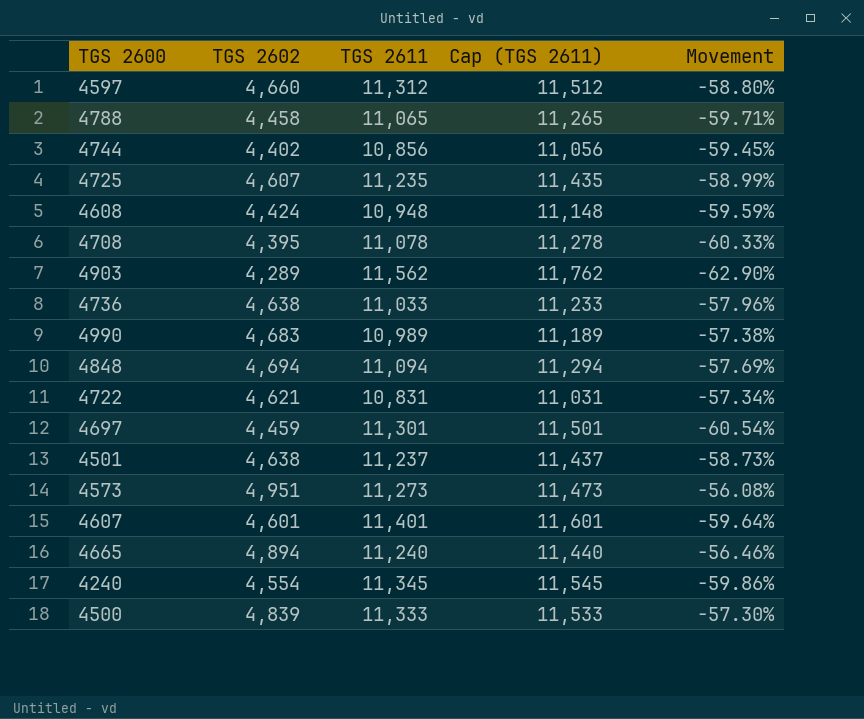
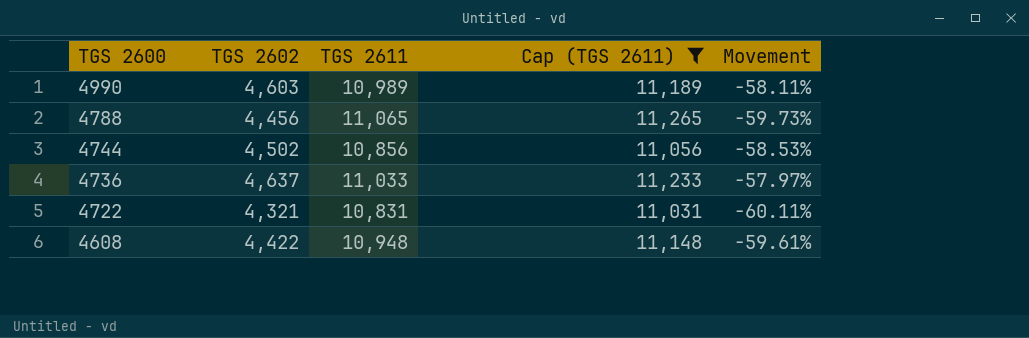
filter: none -> Cap (TGS 2611) <= 11,265
row order: none -> TGS 2600 descending
4990 | TGS 2602: 4,683 -> 4,603
4990 | Movement: -57.38% -> -58.11%
4788 | TGS 2602: 4,458 -> 4,456
4788 | Movement: -59.71% -> -59.73%
4744 | TGS 2602: 4,402 -> 4,502
4744 | Movement: -59.45% -> -58.53%
4736 | TGS 2602: 4,638 -> 4,637
4736 | Movement: -57.96% -> -57.97%
4722 | TGS 2602: 4,621 -> 4,321
4722 | Movement: -57.34% -> -60.11%
4608 | TGS 2602: 4,424 -> 4,422
4608 | Movement: -59.59% -> -59.61%

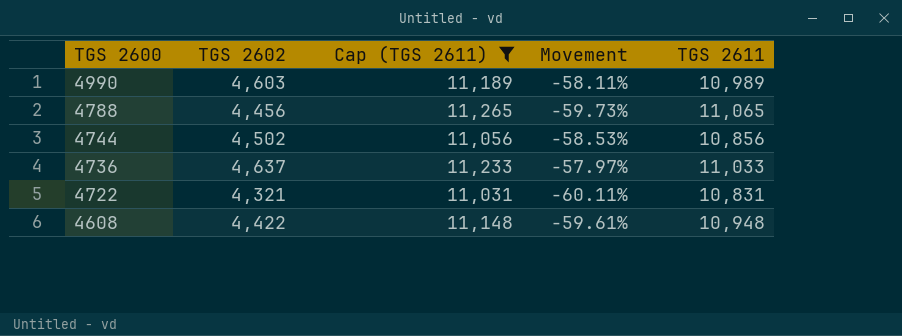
column TGS 2611 | position: 3 -> 5

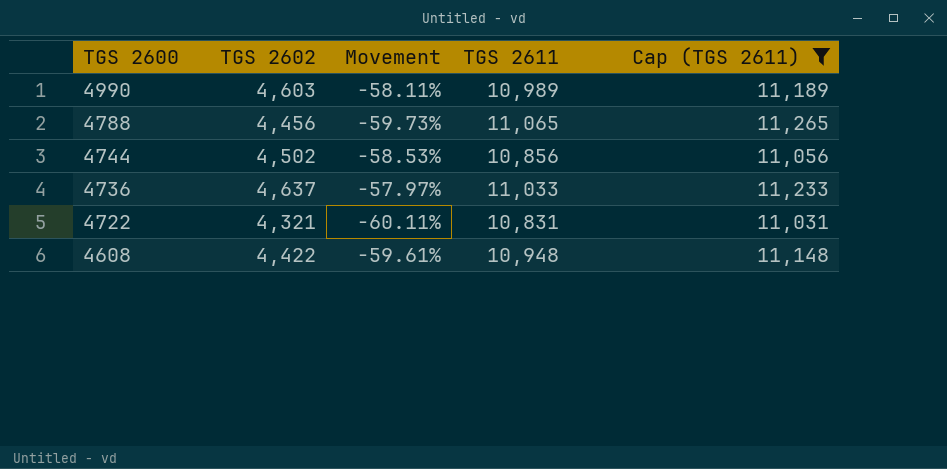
column Cap (TGS 2611) | position: 3 -> 5

